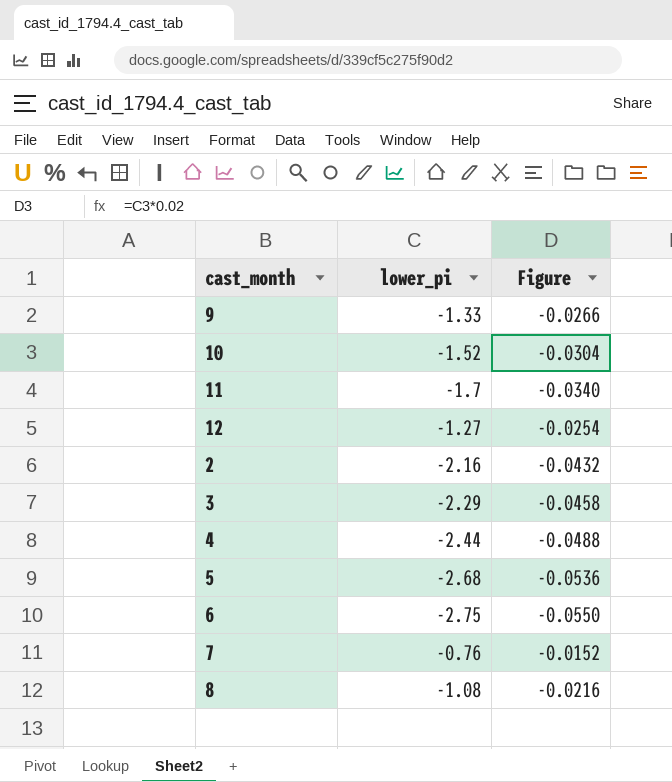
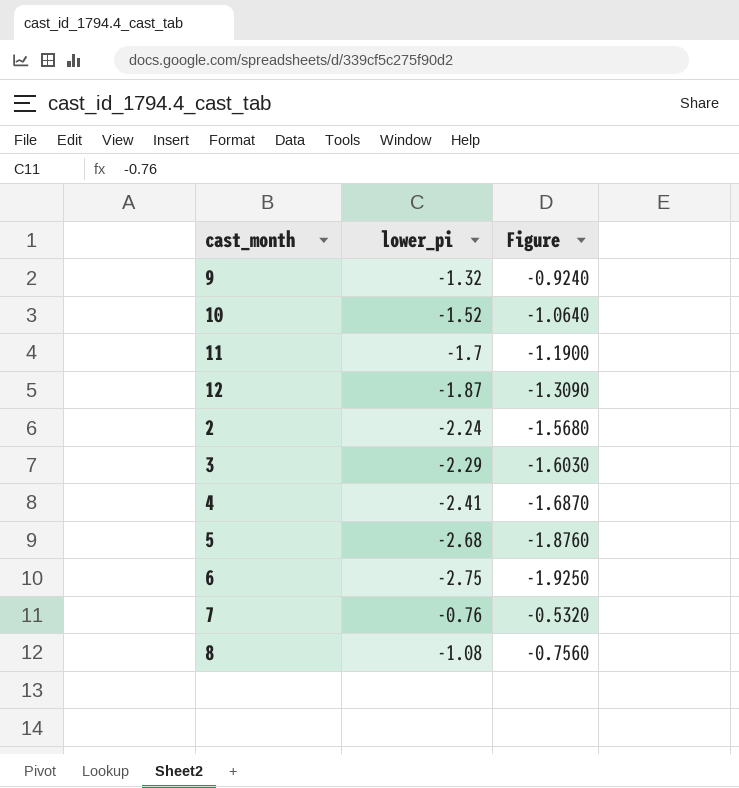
column Figure | formula: [lower_pi] * 0.02 -> [lower_pi] * 0.7
9 | lower_pi: -1.33 -> -1.32
12 | lower_pi: -1.27 -> -1.87
2 | lower_pi: -2.16 -> -2.24
4 | lower_pi: -2.44 -> -2.41

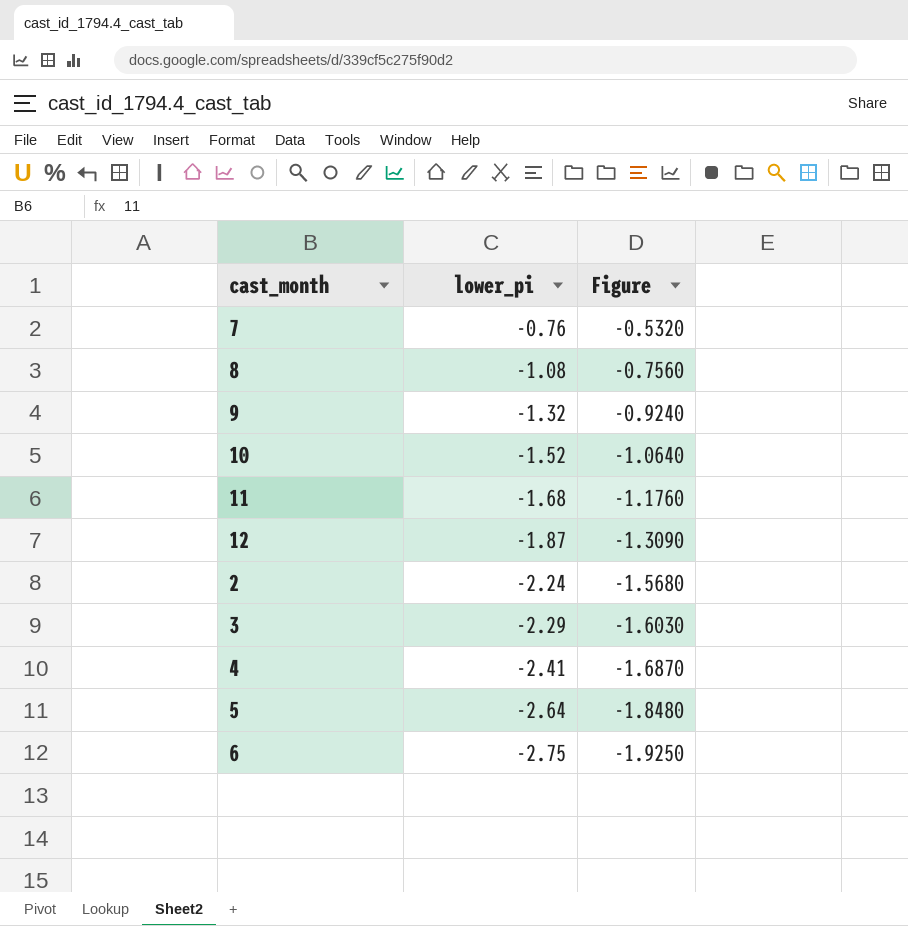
row order: none -> lower_pi descending
11 | lower_pi: -1.7 -> -1.68
11 | Figure: -1.1900 -> -1.1760
5 | lower_pi: -2.68 -> -2.64
5 | Figure: -1.8760 -> -1.8480

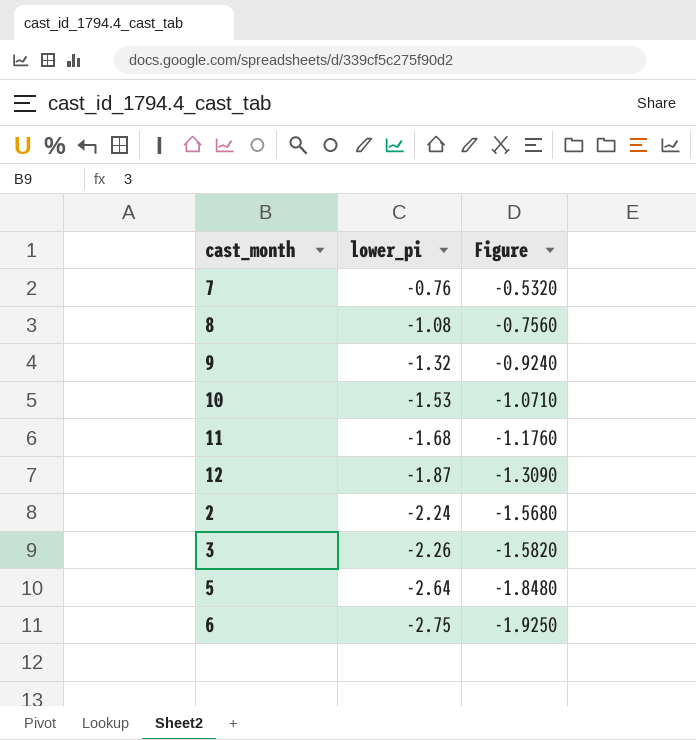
row 4: -2.41 | -1.6870 -> none
10 | lower_pi: -1.52 -> -1.53
10 | Figure: -1.0640 -> -1.0710
3 | lower_pi: -2.29 -> -2.26
3 | Figure: -1.6030 -> -1.5820

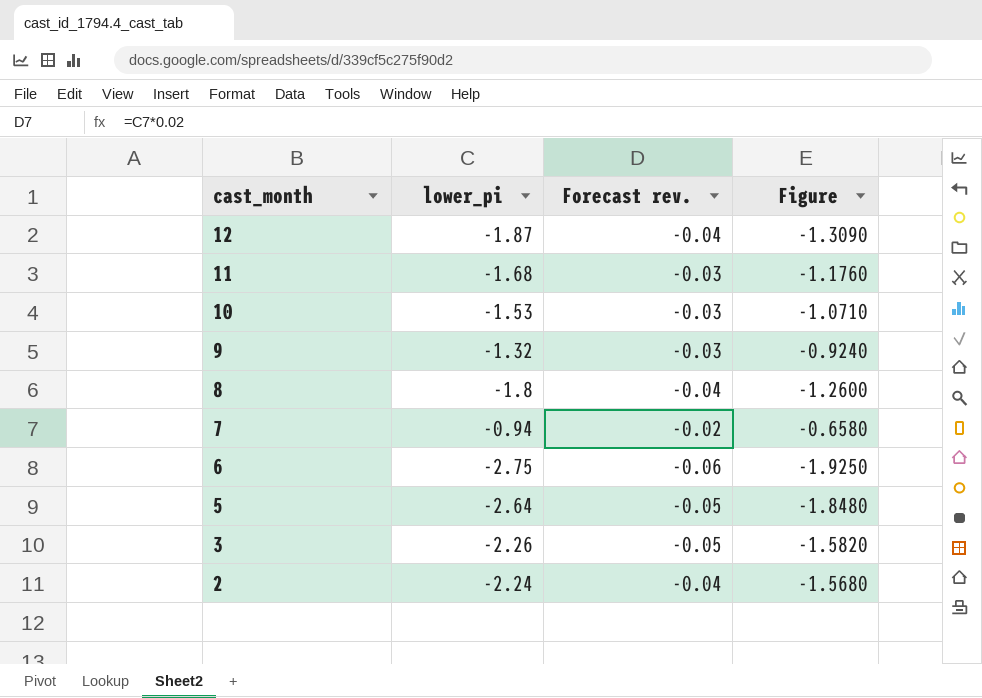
row order: lower_pi descending -> cast_month descending
column Forecast rev. | formula: none -> [lower_pi] * 0.02
8 | lower_pi: -1.08 -> -1.8
8 | Figure: -0.7560 -> -1.2600
7 | lower_pi: -0.76 -> -0.94
7 | Figure: -0.5320 -> -0.6580

